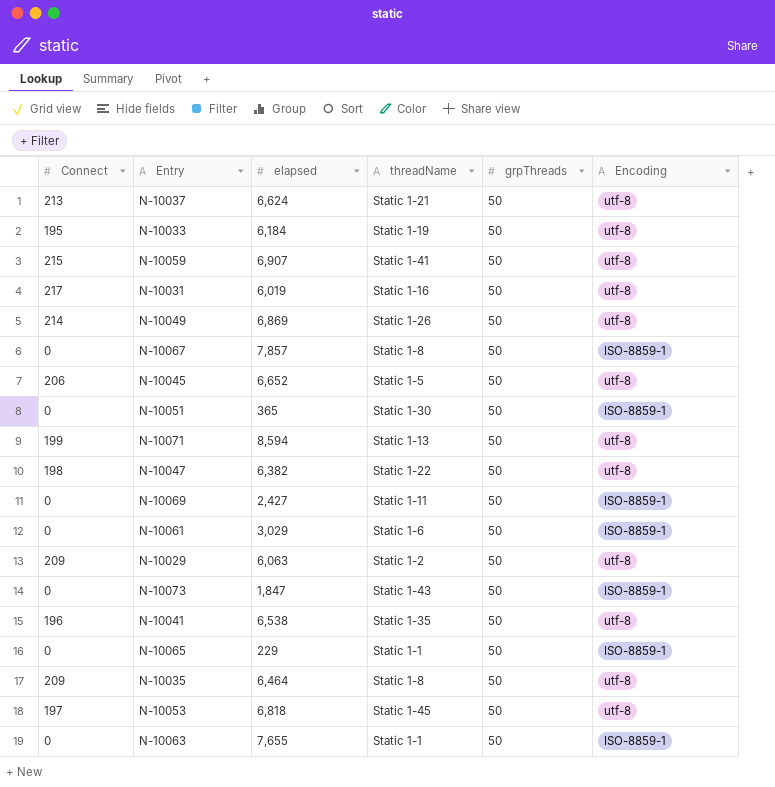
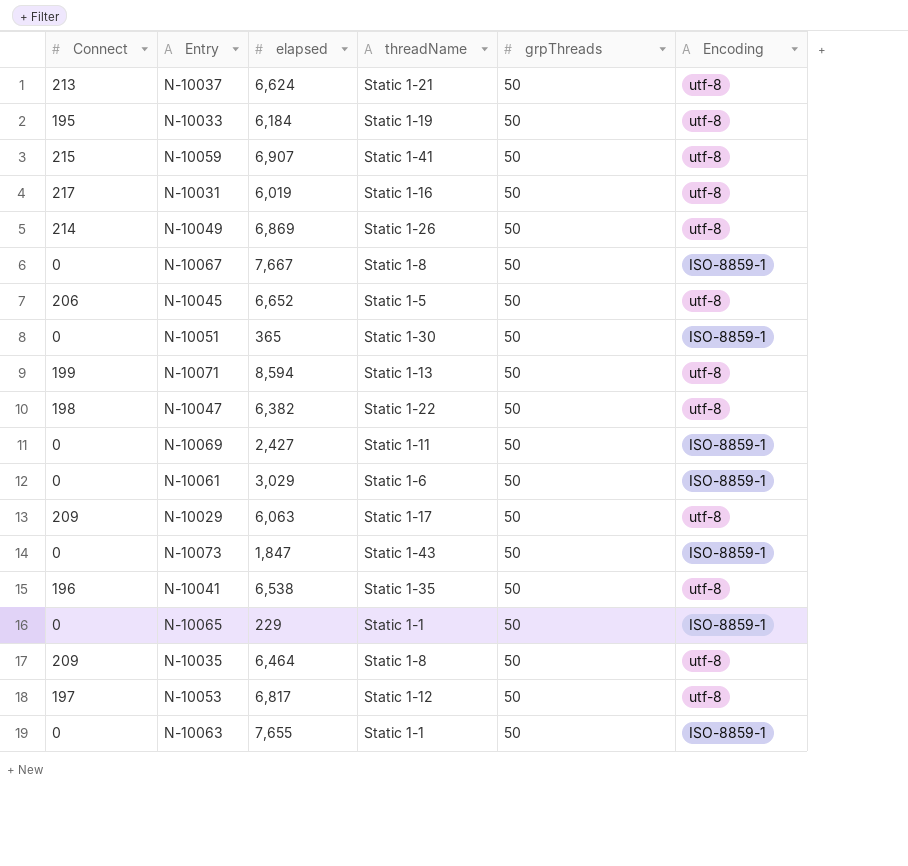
N-10067 | elapsed: 7,857 -> 7,667
N-10029 | threadName: Static 1-2 -> Static 1-17
N-10053 | elapsed: 6,818 -> 6,817
N-10053 | threadName: Static 1-45 -> Static 1-12

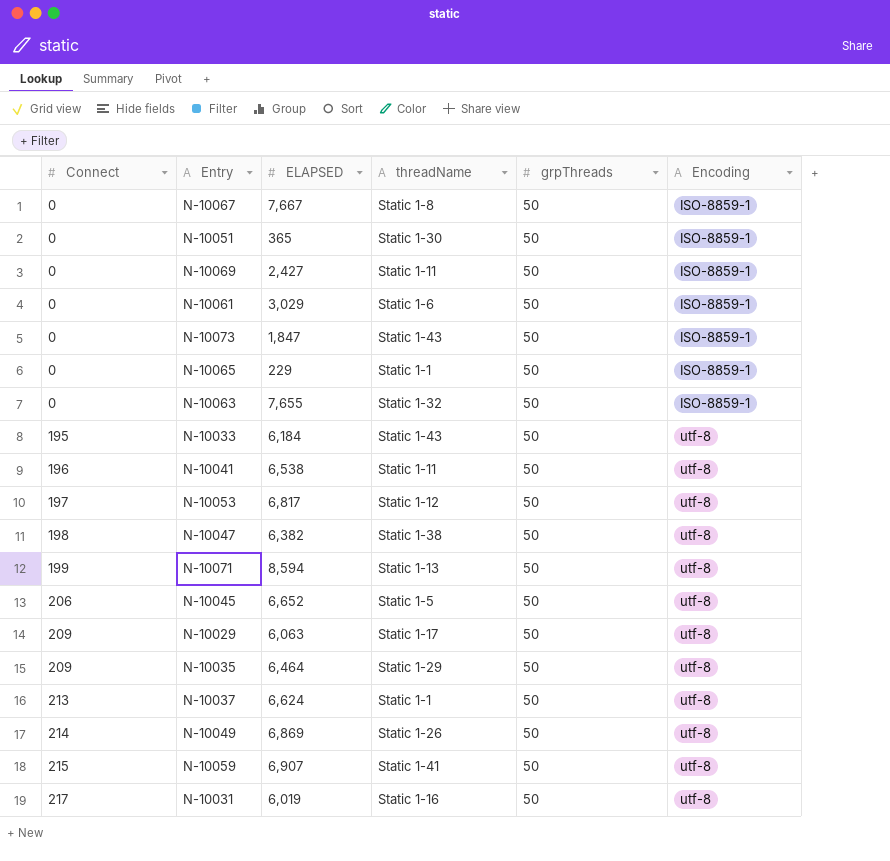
row order: none -> Connect ascending
column name: elapsed -> ELAPSED
N-10063 | threadName: Static 1-1 -> Static 1-32
N-10033 | threadName: Static 1-19 -> Static 1-43
N-10041 | threadName: Static 1-35 -> Static 1-11
N-10047 | threadName: Static 1-22 -> Static 1-38
N-10035 | threadName: Static 1-8 -> Static 1-29
N-10037 | threadName: Static 1-21 -> Static 1-1

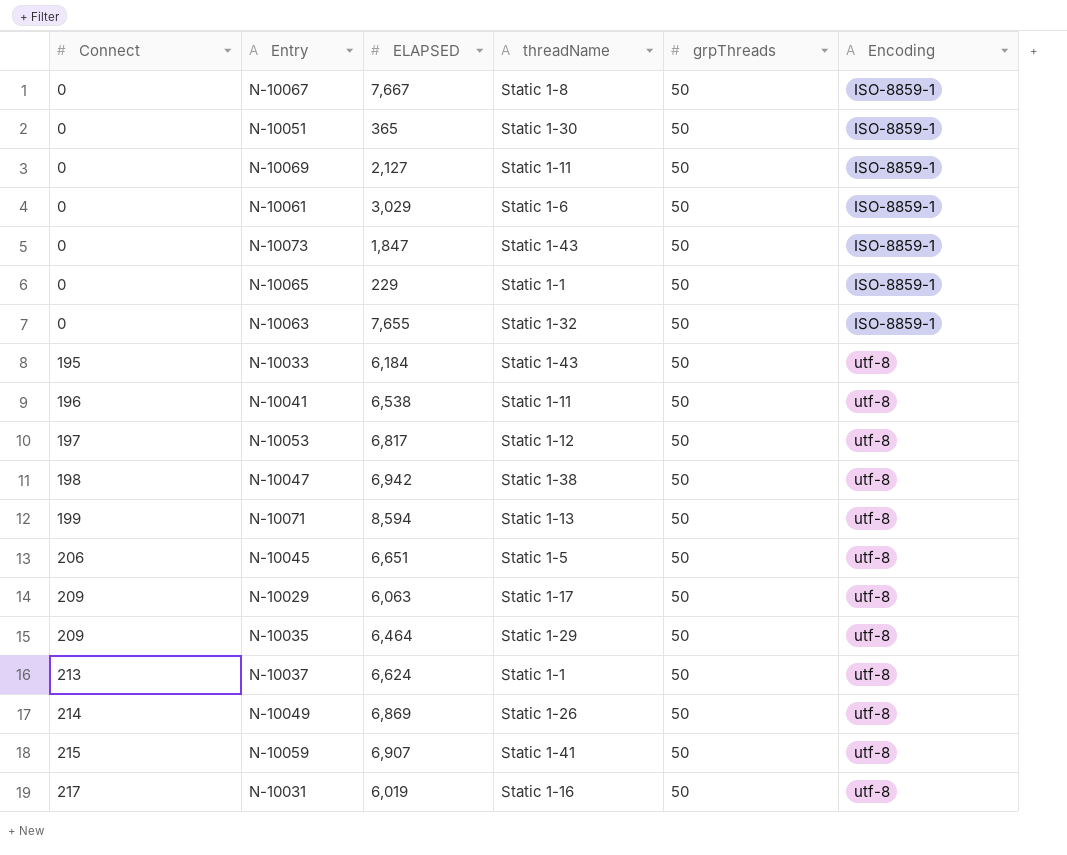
N-10069 | ELAPSED: 2,427 -> 2,127
N-10047 | ELAPSED: 6,382 -> 6,942
N-10045 | ELAPSED: 6,652 -> 6,651

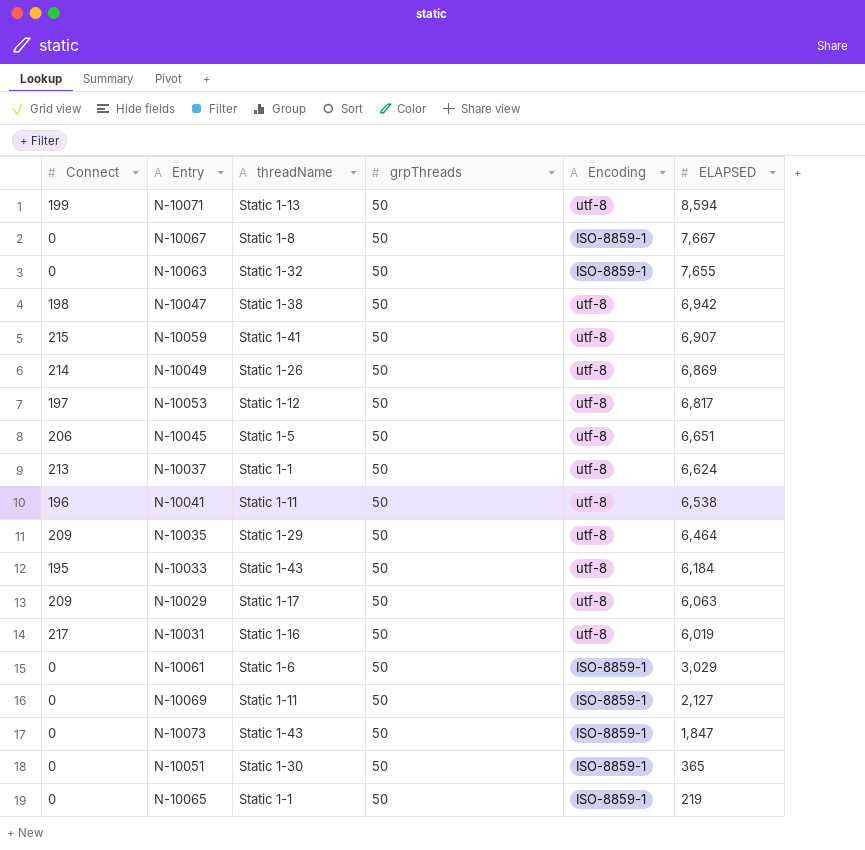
row order: Connect ascending -> ELAPSED descending
column ELAPSED | position: 3 -> 6
N-10065 | ELAPSED: 229 -> 219

